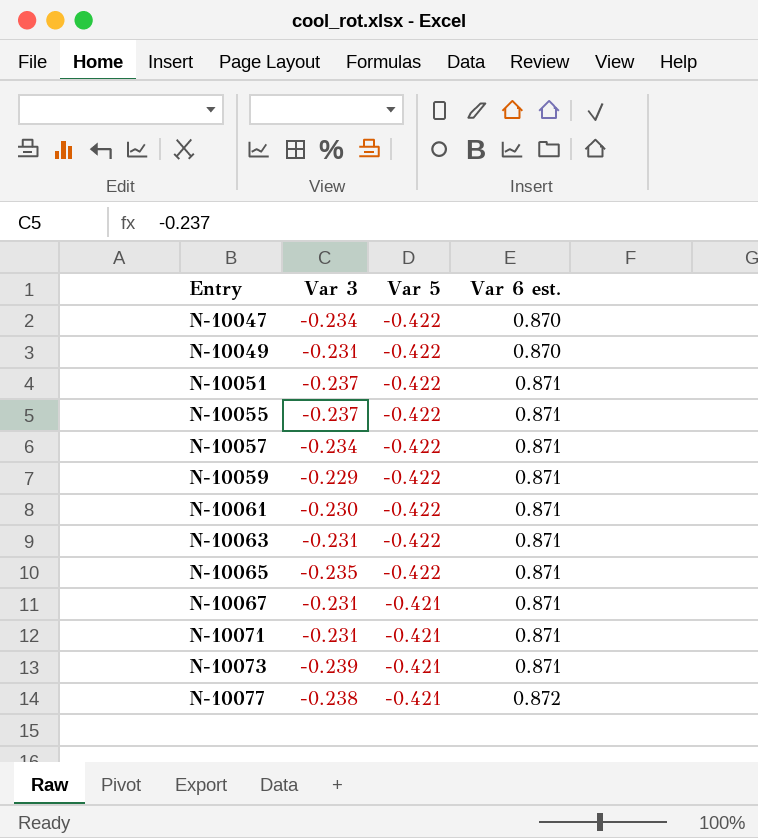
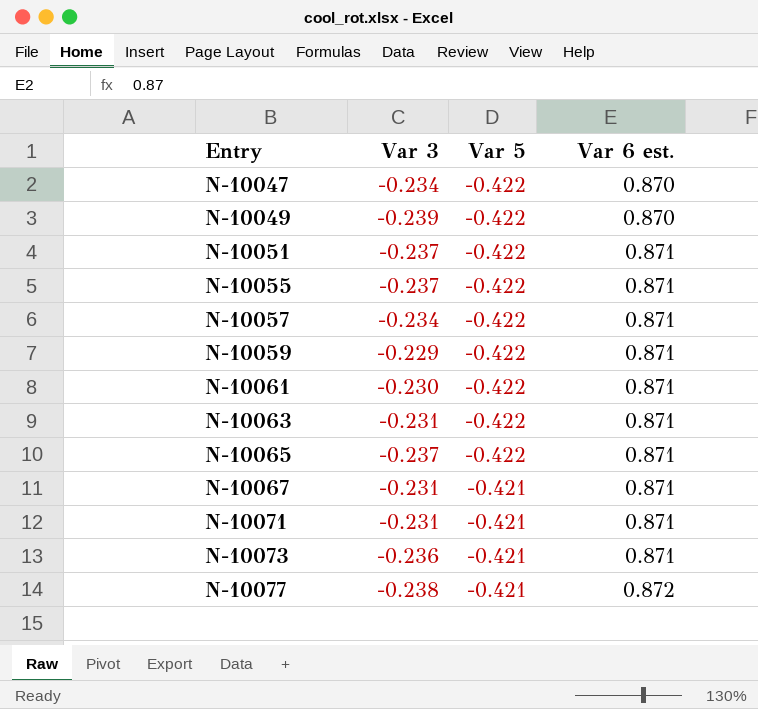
N-10049 | Var 3: -0.231 -> -0.239
N-10065 | Var 3: -0.235 -> -0.237
N-10073 | Var 3: -0.239 -> -0.236

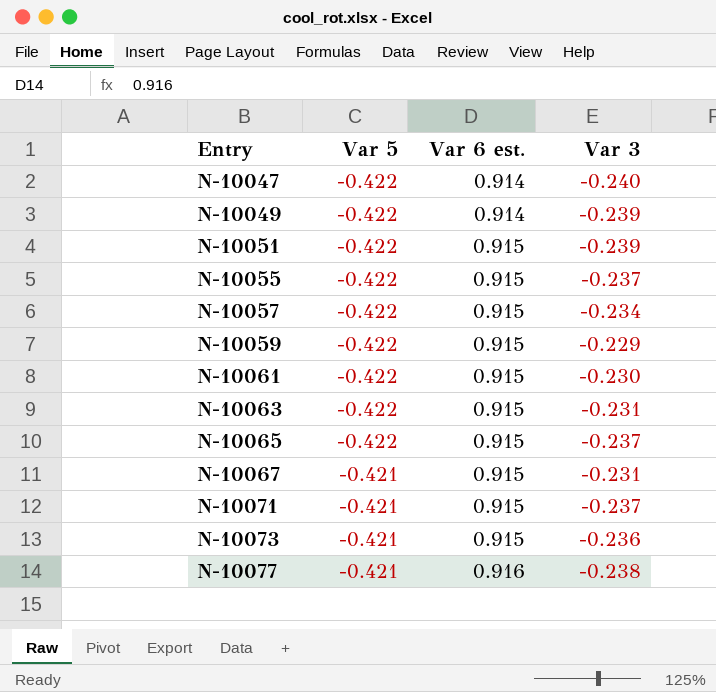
column Var 3 | position: 2 -> 4
N-10047 | Var 6 est.: 0.870 -> 0.914
N-10047 | Var 3: -0.234 -> -0.240
N-10049 | Var 6 est.: 0.870 -> 0.914
N-10051 | Var 6 est.: 0.871 -> 0.915
N-10051 | Var 3: -0.237 -> -0.239
N-10055 | Var 6 est.: 0.871 -> 0.915
N-10057 | Var 6 est.: 0.871 -> 0.915
N-10059 | Var 6 est.: 0.871 -> 0.915
N-10061 | Var 6 est.: 0.871 -> 0.915
N-10063 | Var 6 est.: 0.871 -> 0.915
N-10065 | Var 6 est.: 0.871 -> 0.915
N-10067 | Var 6 est.: 0.871 -> 0.915
N-10071 | Var 6 est.: 0.871 -> 0.915
N-10071 | Var 3: -0.231 -> -0.237
N-10073 | Var 6 est.: 0.871 -> 0.915
N-10077 | Var 6 est.: 0.872 -> 0.916

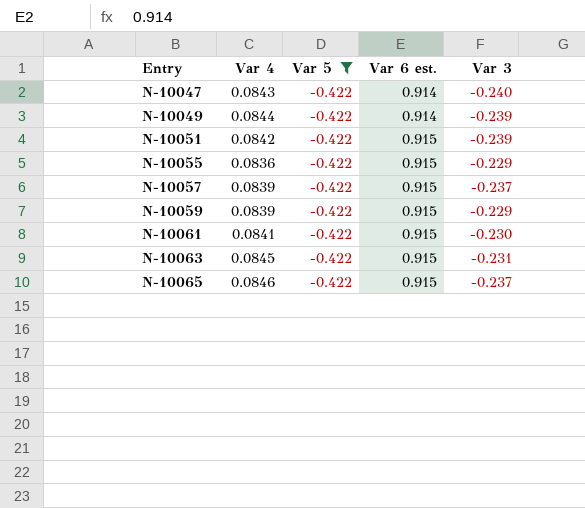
filter: none -> Var 5 = -0.422
column Var 4 | position: none -> 2
N-10055 | Var 3: -0.237 -> -0.229
N-10057 | Var 3: -0.234 -> -0.237

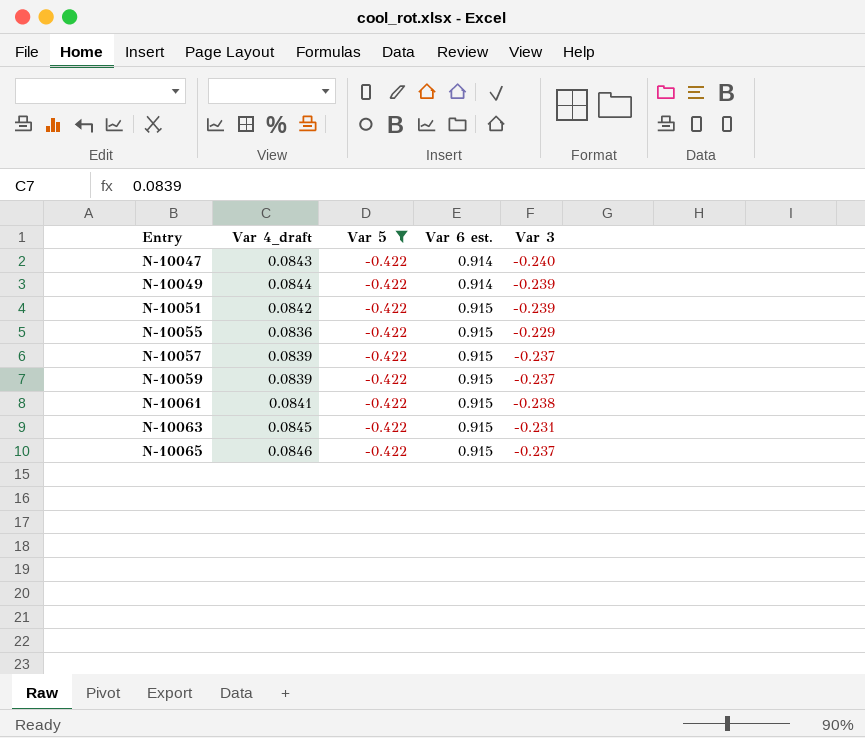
column name: Var 4 -> Var 4_draft
N-10059 | Var 3: -0.229 -> -0.237
N-10061 | Var 3: -0.230 -> -0.238

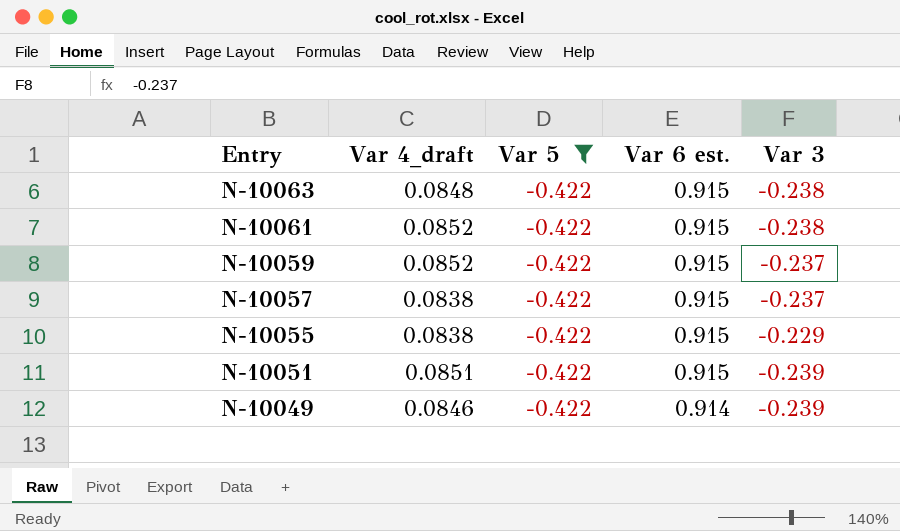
row order: Entry ascending -> Entry descending
row N-10047: 0.0843 | -0.422 | 0.914 | -0.240 -> none
row N-10065: 0.0846 | -0.422 | 0.915 | -0.237 -> none
N-10063 | Var 4_draft: 0.0845 -> 0.0848
N-10063 | Var 3: -0.231 -> -0.238
N-10061 | Var 4_draft: 0.0841 -> 0.0852
N-10059 | Var 4_draft: 0.0839 -> 0.0852
N-10057 | Var 4_draft: 0.0839 -> 0.0838
N-10055 | Var 4_draft: 0.0836 -> 0.0838
N-10051 | Var 4_draft: 0.0842 -> 0.0851
N-10049 | Var 4_draft: 0.0844 -> 0.0846

